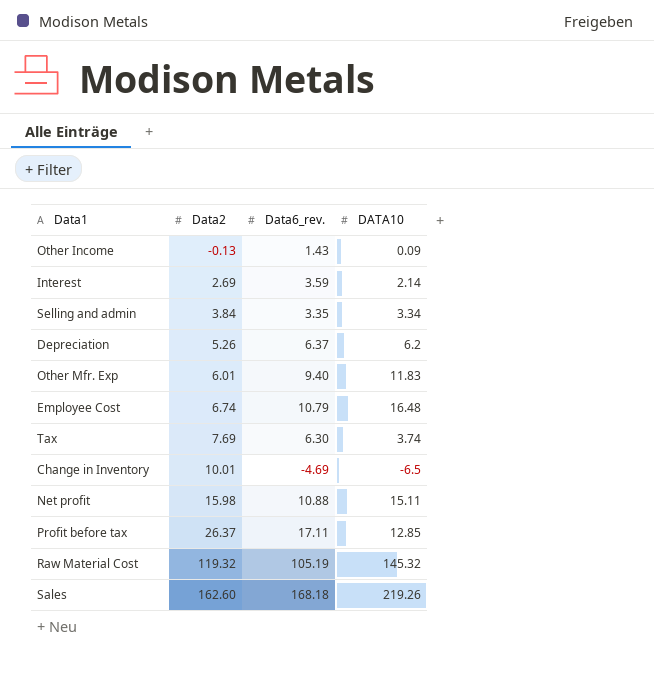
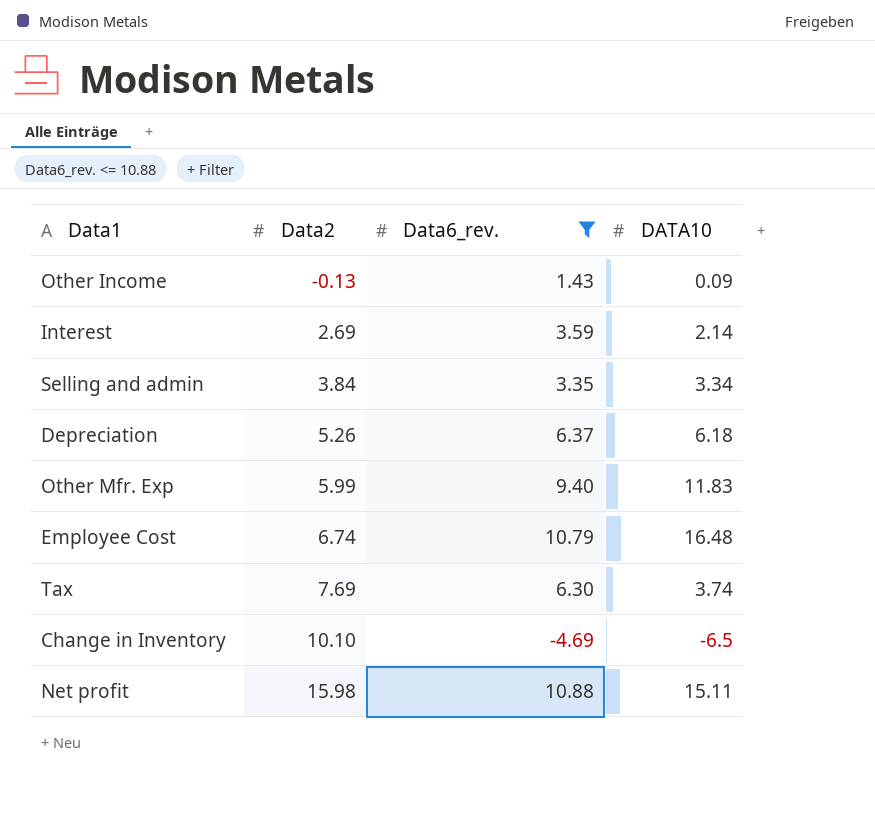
filter: none -> Data6_rev. <= 10.88
Depreciation | DATA10: 6.2 -> 6.18
Other Mfr. Exp | Data2: 6.01 -> 5.99
Change in Inventory | Data2: 10.01 -> 10.10

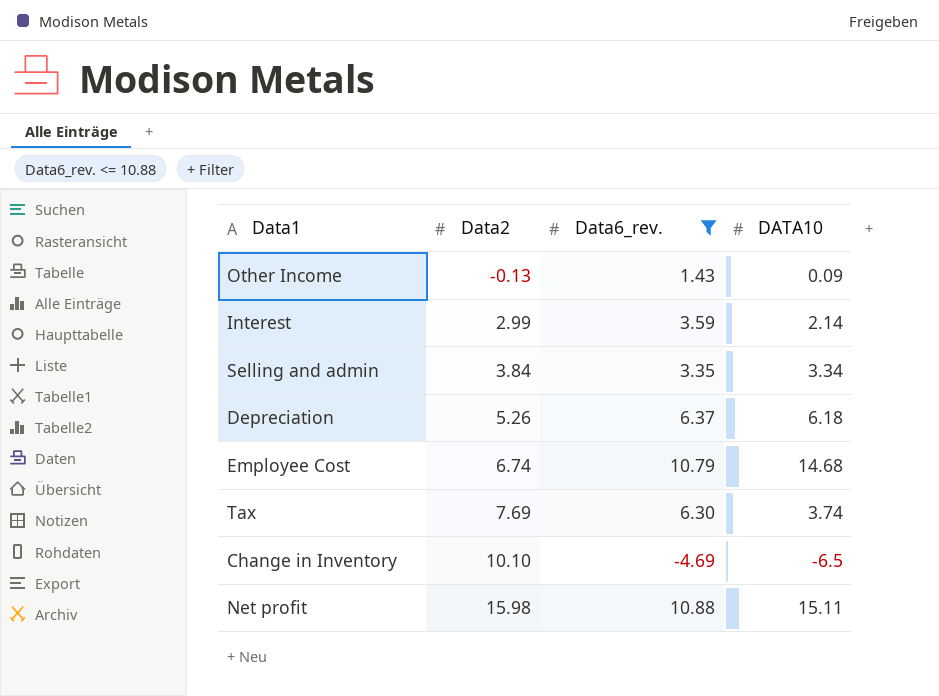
row Other Mfr. Exp: 5.99 | 9.40 | 11.83 -> none
Interest | Data2: 2.69 -> 2.99
Employee Cost | DATA10: 16.48 -> 14.68

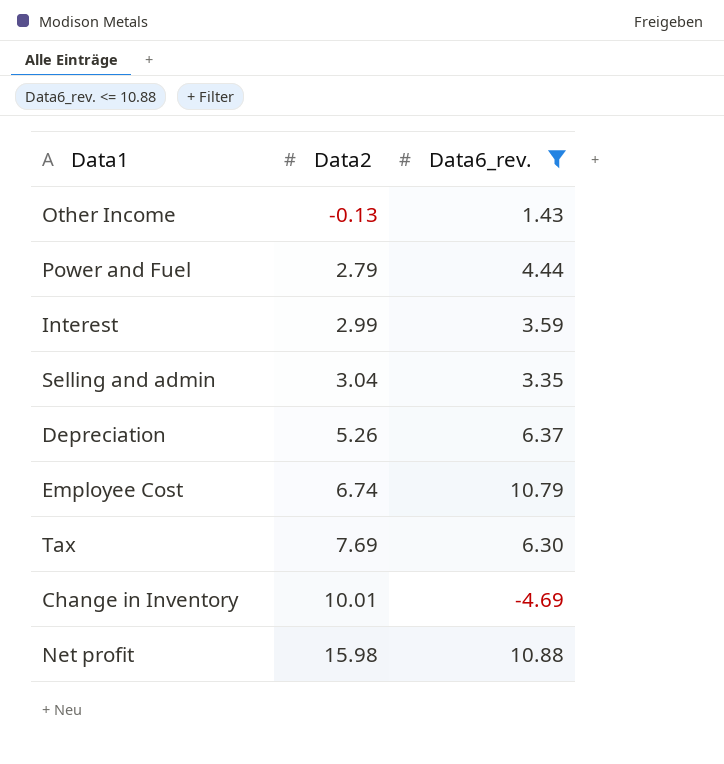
column DATA10 | position: 4 -> none
row Power and Fuel: none -> 2.79 | 4.44
Selling and admin | Data2: 3.84 -> 3.04
Change in Inventory | Data2: 10.10 -> 10.01

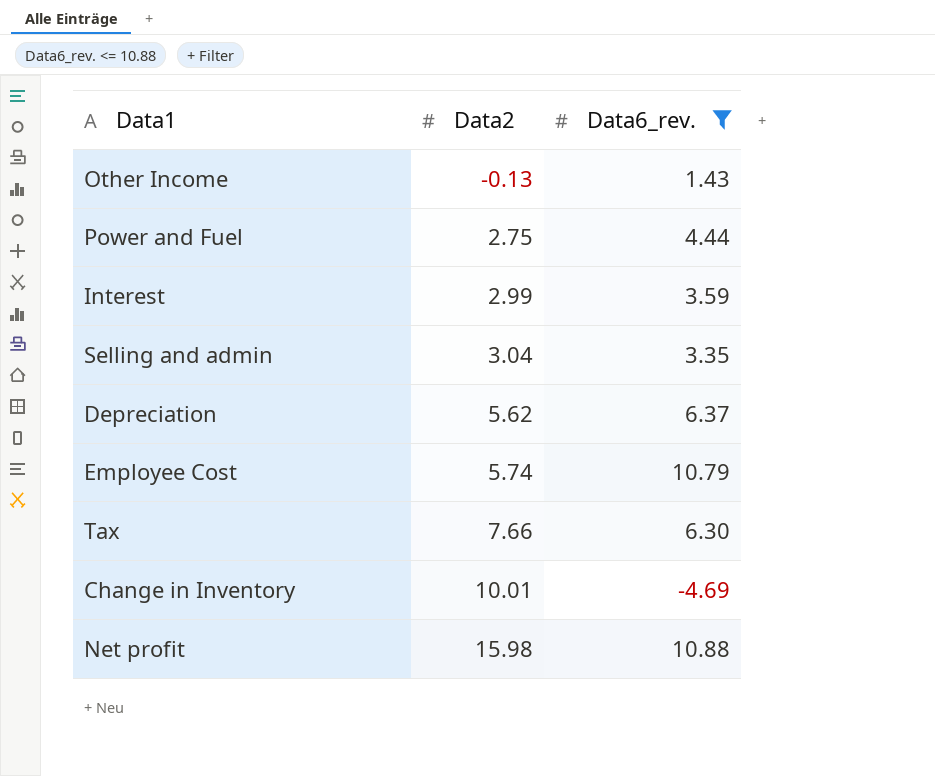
Power and Fuel | Data2: 2.79 -> 2.75
Depreciation | Data2: 5.26 -> 5.62
Employee Cost | Data2: 6.74 -> 5.74
Tax | Data2: 7.69 -> 7.66

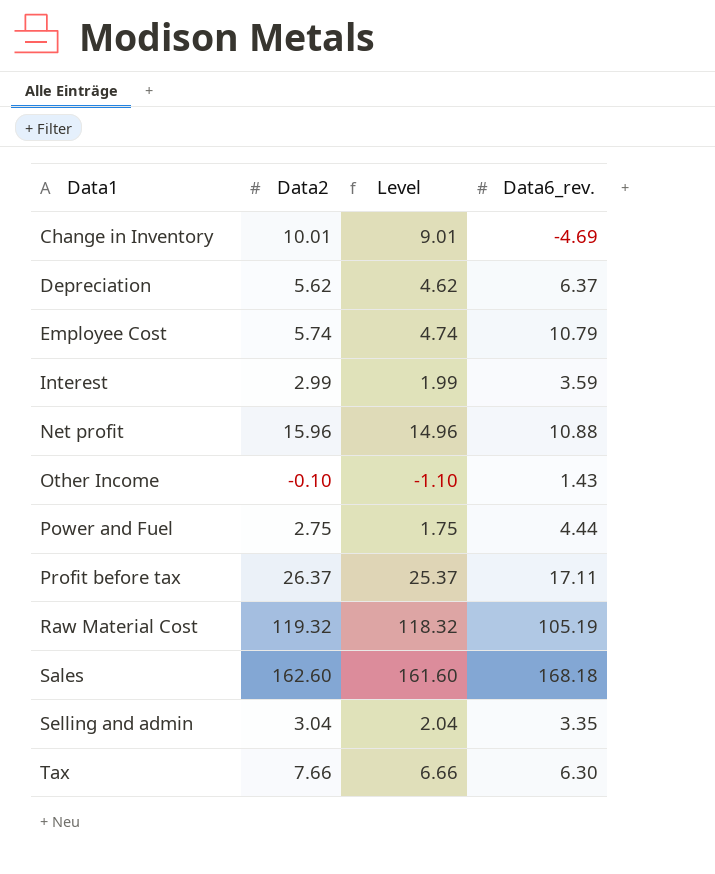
filter: Data6_rev. <= 10.88 -> none
row order: Data2 ascending -> Data1 ascending
column Level | formula: none -> [Data2] - 1
Net profit | Data2: 15.98 -> 15.96
Other Income | Data2: -0.13 -> -0.10

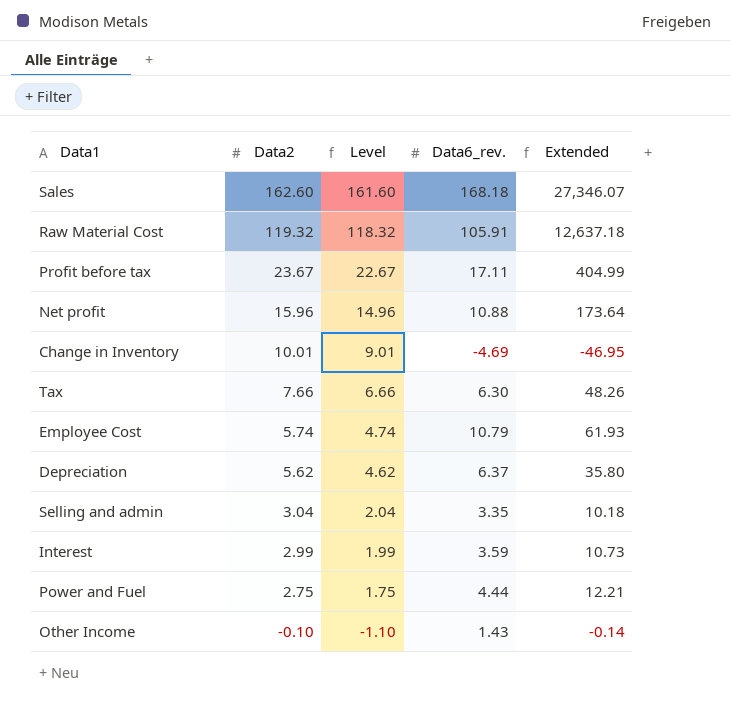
row order: Data1 ascending -> Data2 descending
column Extended | formula: none -> [Data2] * [Data6_rev.]
Raw Material Cost | Data6_rev.: 105.19 -> 105.91
Profit before tax | Data2: 26.37 -> 23.67
Profit before tax | Level: 25.37 -> 22.67

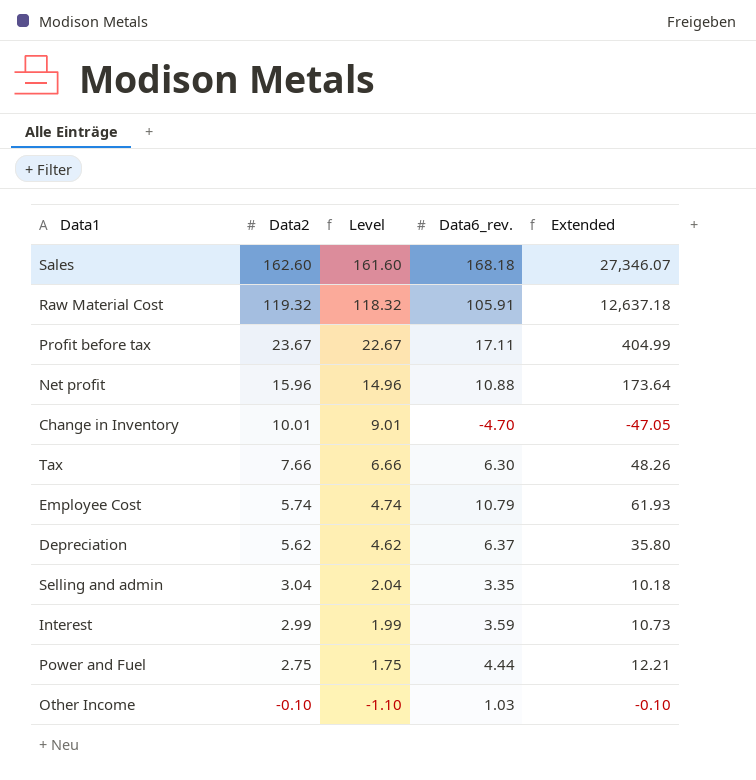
Change in Inventory | Data6_rev.: -4.69 -> -4.70
Change in Inventory | Extended: -46.95 -> -47.05
Other Income | Data6_rev.: 1.43 -> 1.03
Other Income | Extended: -0.14 -> -0.10

